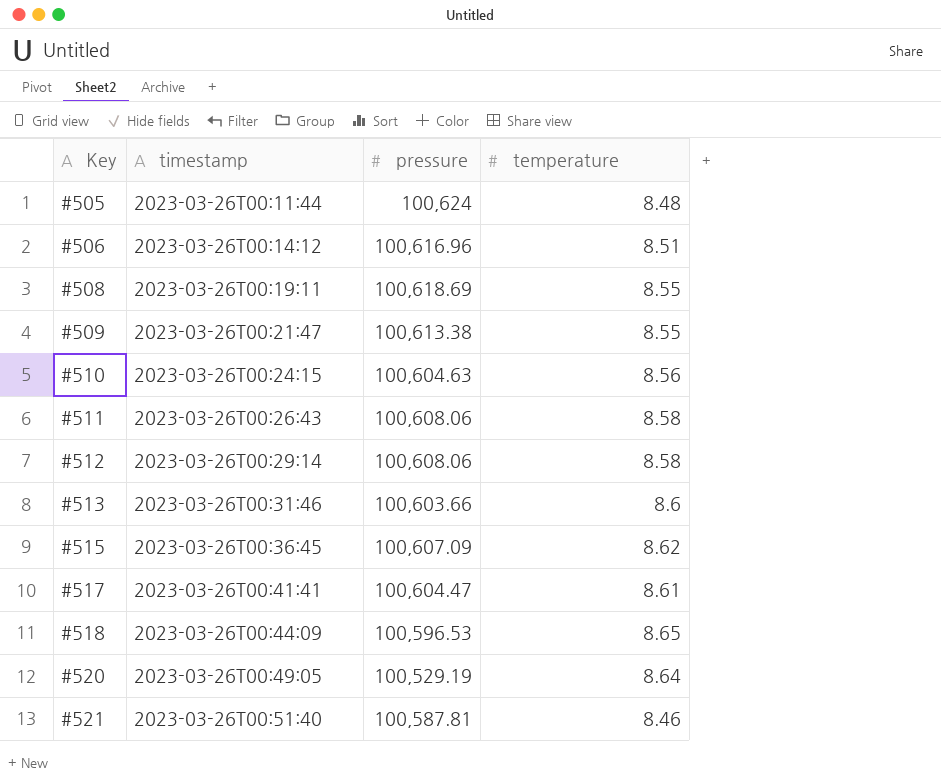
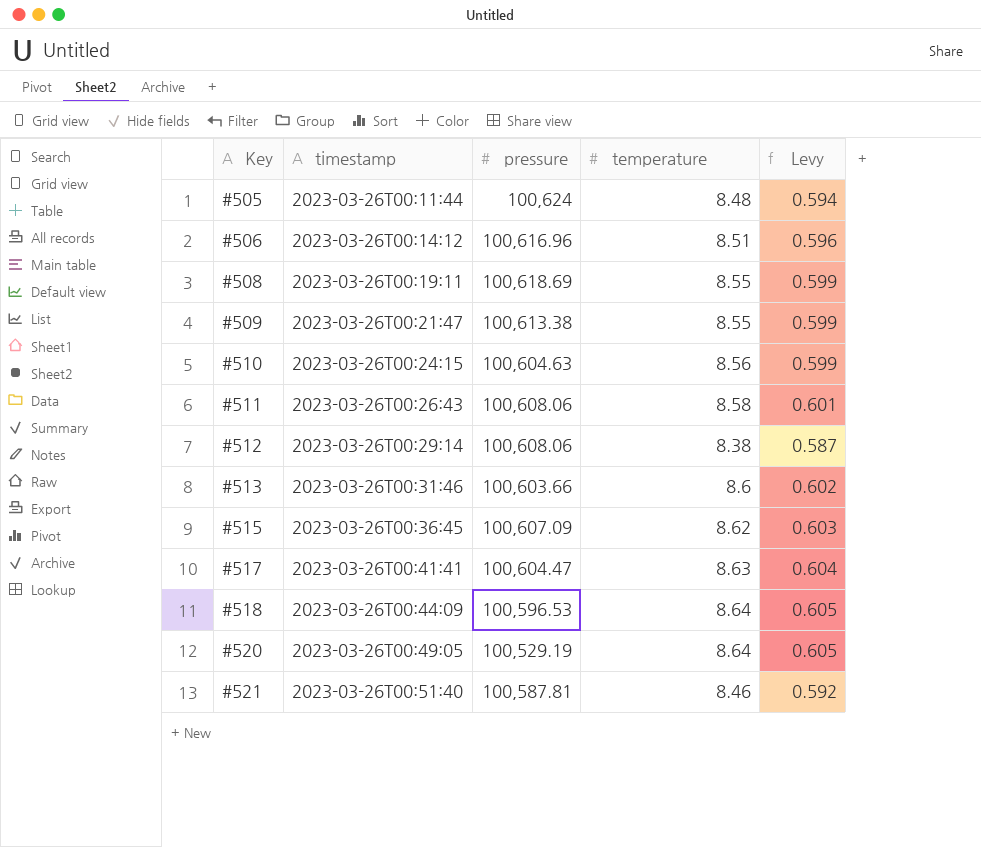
column Levy | formula: none -> [temperature] * 0.07
#512 | temperature: 8.58 -> 8.38
#517 | temperature: 8.61 -> 8.63
#518 | temperature: 8.65 -> 8.64

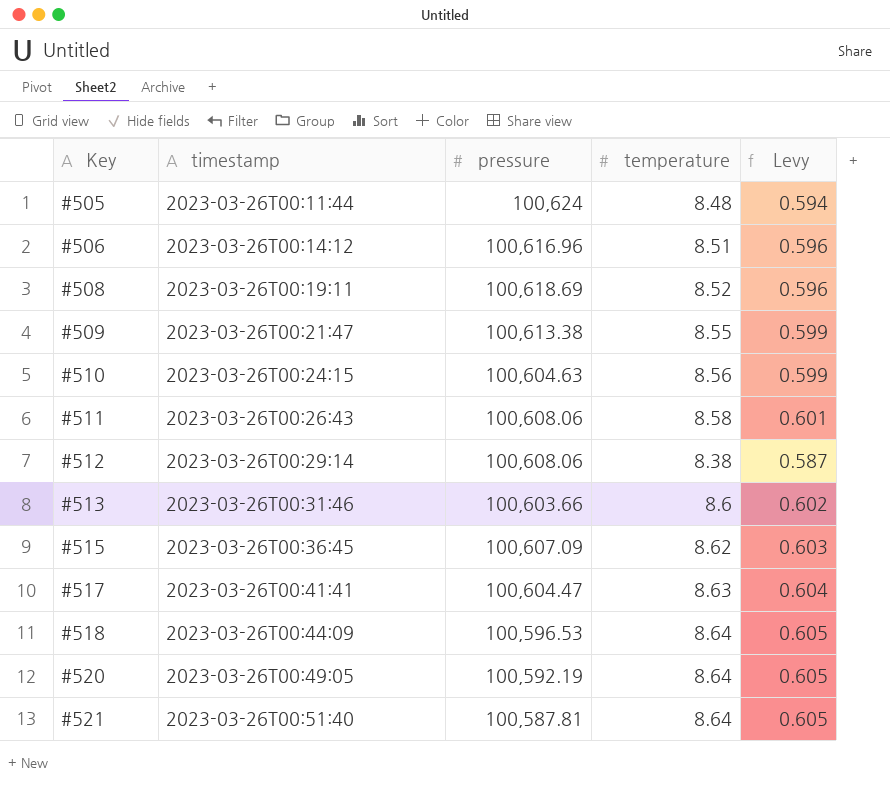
#508 | temperature: 8.55 -> 8.52
#508 | Levy: 0.599 -> 0.596
#520 | pressure: 100,529.19 -> 100,592.19
#521 | temperature: 8.46 -> 8.64
#521 | Levy: 0.592 -> 0.605

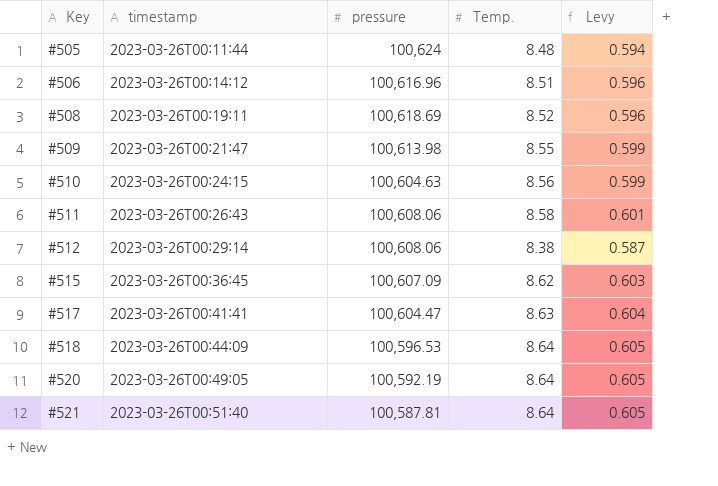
column name: temperature -> Temp.
row #513: 2023-03-26T00:31:46 | 100,603.66 | 8.6 | 0.602 -> none
#509 | pressure: 100,613.38 -> 100,613.98

